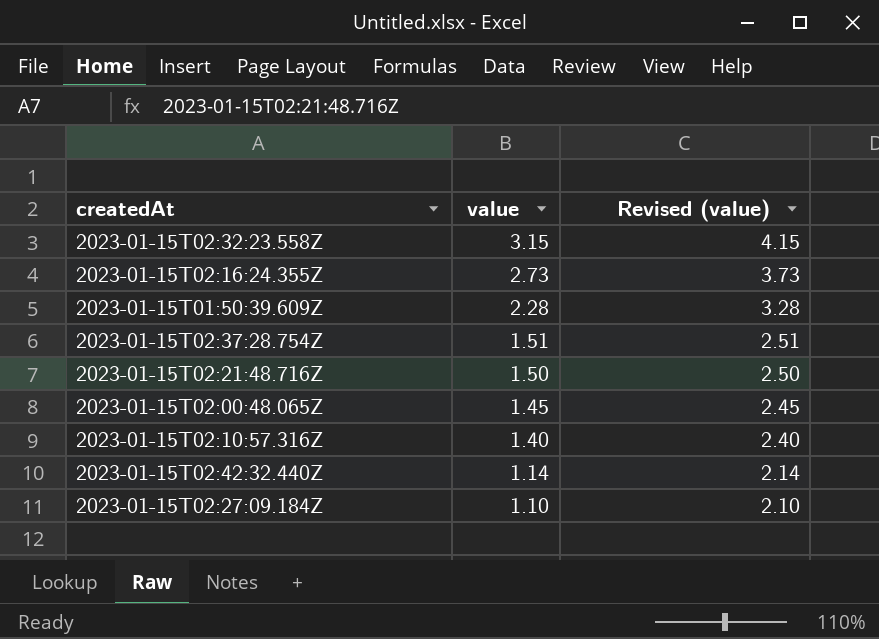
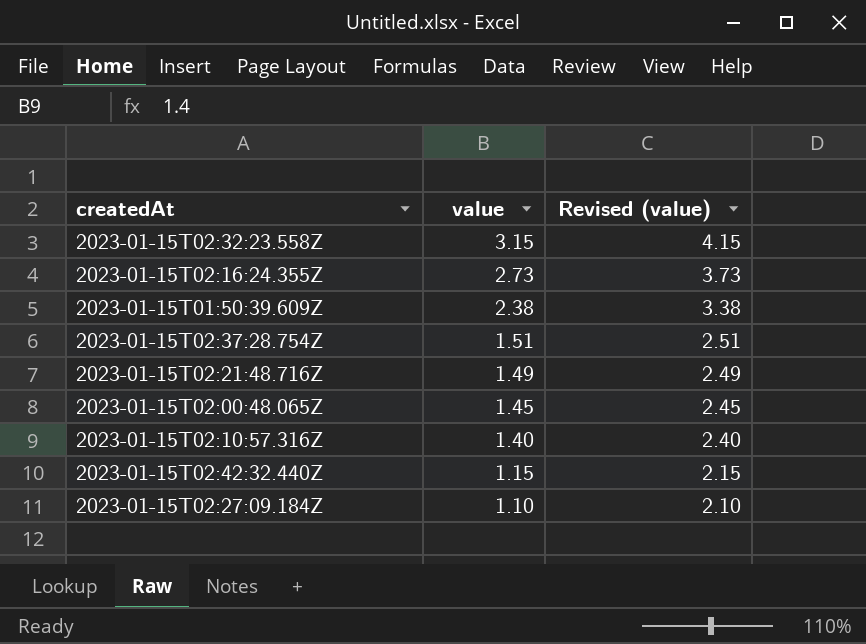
2023-01-15T01:50:39.609Z | value: 2.28 -> 2.38
2023-01-15T01:50:39.609Z | Revised (value): 3.28 -> 3.38
2023-01-15T02:21:48.716Z | value: 1.50 -> 1.49
2023-01-15T02:21:48.716Z | Revised (value): 2.50 -> 2.49
2023-01-15T02:42:32.440Z | value: 1.14 -> 1.15
2023-01-15T02:42:32.440Z | Revised (value): 2.14 -> 2.15

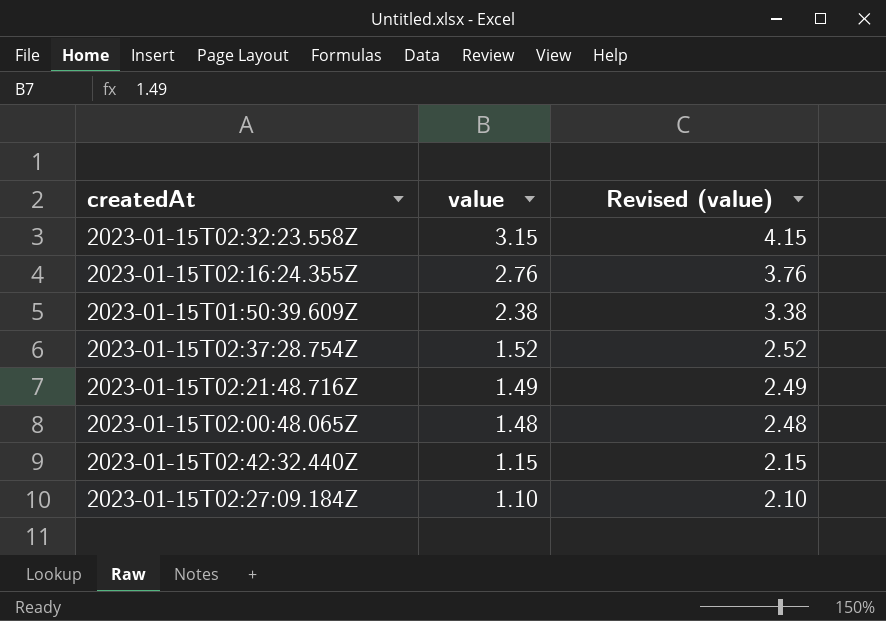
row 2023-01-15T02:10:57.316Z: 1.40 | 2.40 -> none
2023-01-15T02:16:24.355Z | value: 2.73 -> 2.76
2023-01-15T02:16:24.355Z | Revised (value): 3.73 -> 3.76
2023-01-15T02:37:28.754Z | value: 1.51 -> 1.52
2023-01-15T02:37:28.754Z | Revised (value): 2.51 -> 2.52
2023-01-15T02:00:48.065Z | value: 1.45 -> 1.48
2023-01-15T02:00:48.065Z | Revised (value): 2.45 -> 2.48

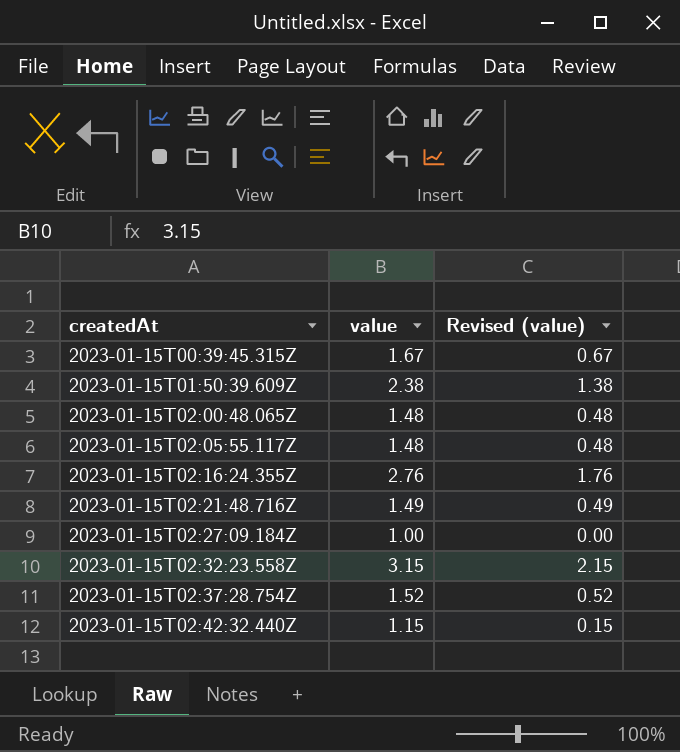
row order: value descending -> createdAt ascending
column Revised (value) | formula: [value] + 1 -> [value] - 1
row 2023-01-15T00:39:45.315Z: none -> 1.67 | 0.67
row 2023-01-15T02:05:55.117Z: none -> 1.48 | 0.48
2023-01-15T02:27:09.184Z | value: 1.10 -> 1.00

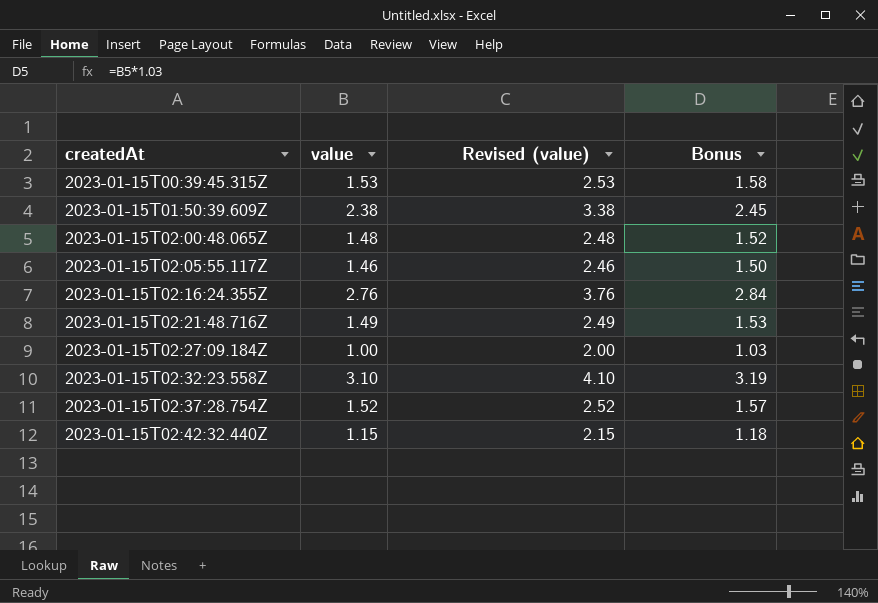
column Revised (value) | formula: [value] - 1 -> [value] + 1
column Bonus | formula: none -> [value] * 1.03
2023-01-15T00:39:45.315Z | value: 1.67 -> 1.53
2023-01-15T02:05:55.117Z | value: 1.48 -> 1.46
2023-01-15T02:32:23.558Z | value: 3.15 -> 3.10

